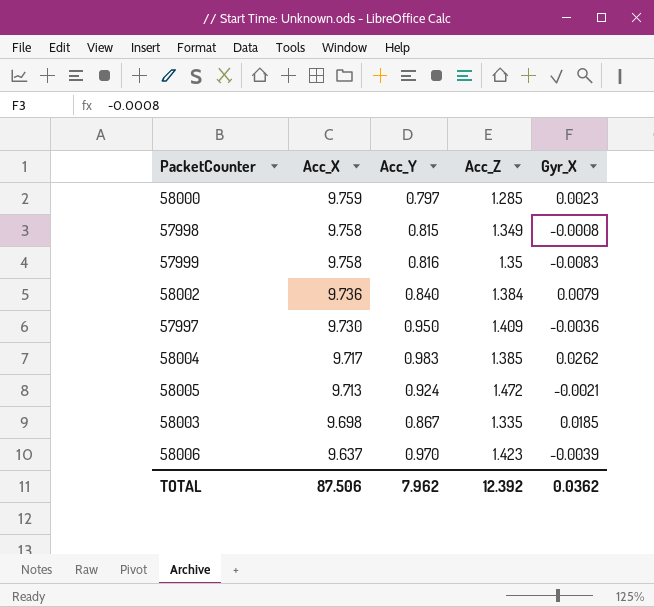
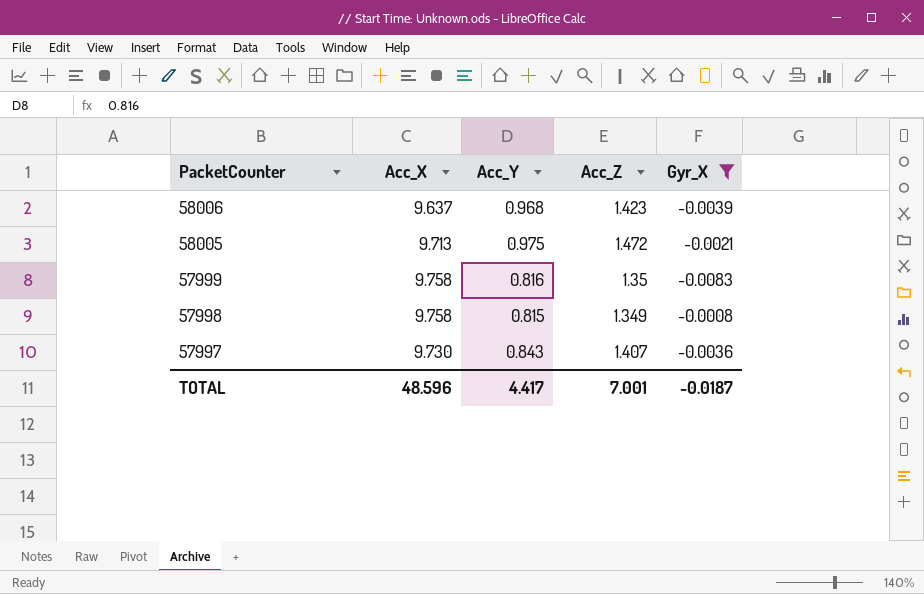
filter: none -> Gyr_X <= -0.0008
row order: Acc_X descending -> PacketCounter descending
58006 | Acc_Y: 0.970 -> 0.968
58005 | Acc_Y: 0.924 -> 0.975
57997 | Acc_Y: 0.950 -> 0.843
57997 | Acc_Z: 1.409 -> 1.407
TOTAL | Acc_X: 87.506 -> 48.596
TOTAL | Acc_Y: 7.962 -> 4.417
TOTAL | Acc_Z: 12.392 -> 7.001
TOTAL | Gyr_X: 0.0362 -> -0.0187

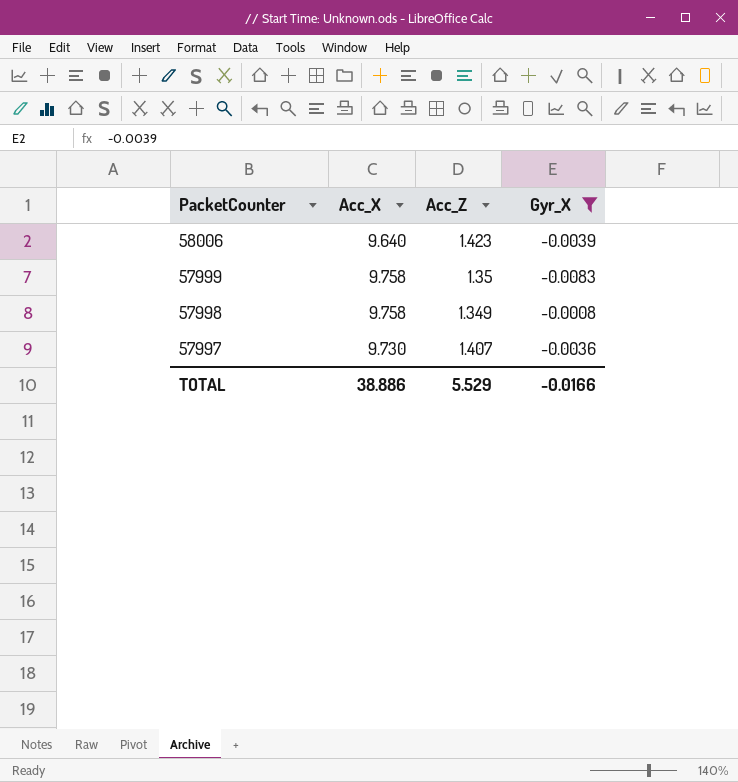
column Acc_Y | position: 3 -> none
row 58005: 9.713 | 0.975 | 1.472 | -0.0021 -> none
58006 | Acc_X: 9.637 -> 9.640
TOTAL | Acc_X: 48.596 -> 38.886
TOTAL | Acc_Z: 7.001 -> 5.529
TOTAL | Gyr_X: -0.0187 -> -0.0166

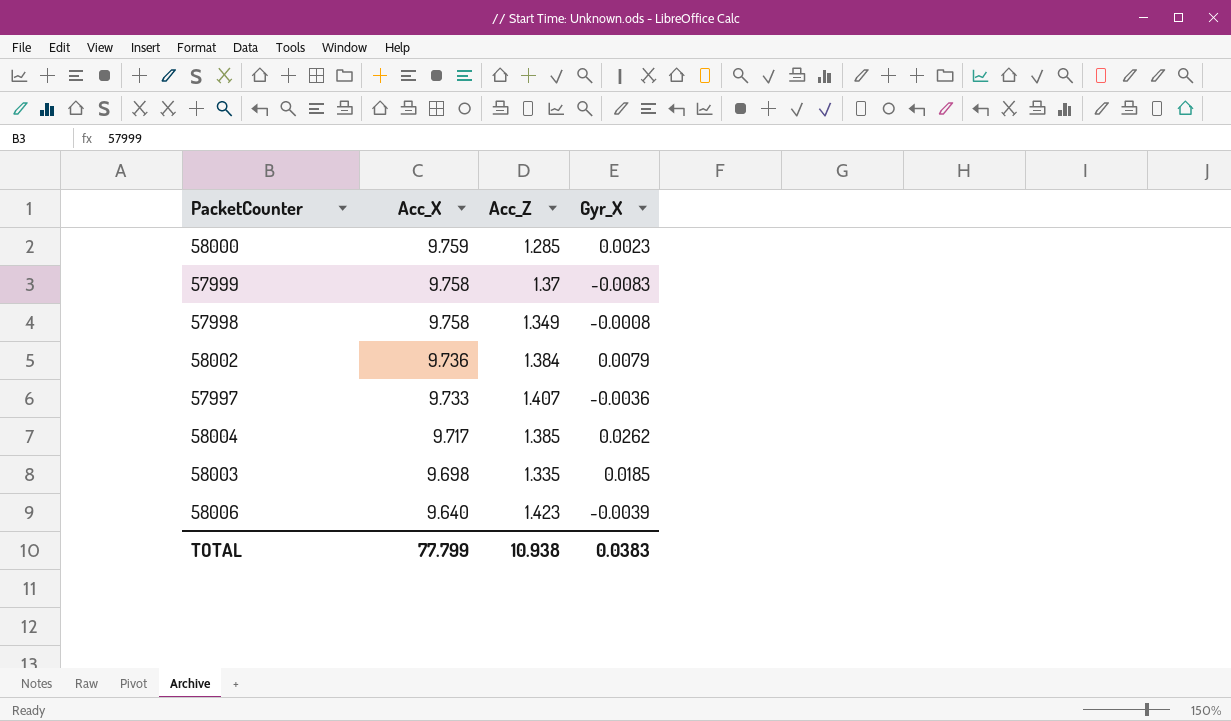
filter: Gyr_X <= -0.0008 -> none
row order: PacketCounter descending -> Acc_X descending
57999 | Acc_Z: 1.35 -> 1.37
57997 | Acc_X: 9.730 -> 9.733
TOTAL | Acc_X: 38.886 -> 77.799
TOTAL | Acc_Z: 5.529 -> 10.938
TOTAL | Gyr_X: -0.0166 -> 0.0383

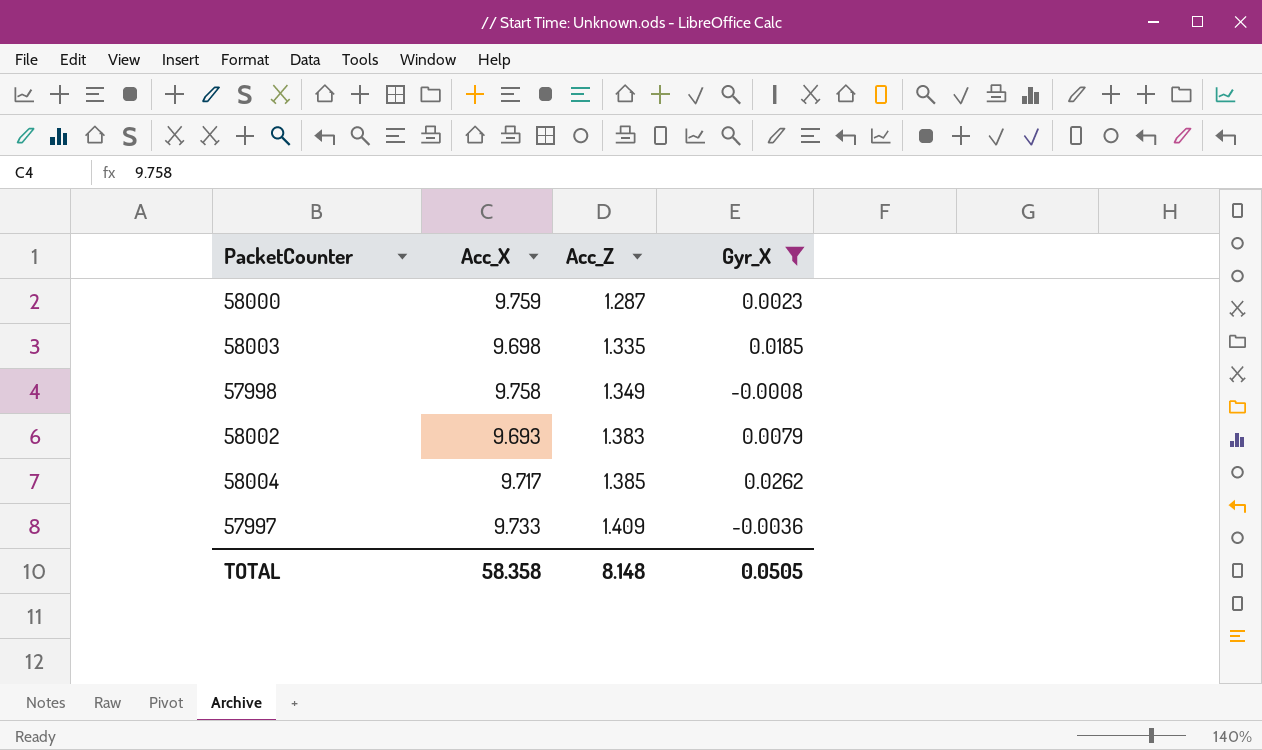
filter: none -> Gyr_X >= -0.0036
row order: Acc_X descending -> Acc_Z ascending
58000 | Acc_Z: 1.285 -> 1.287
58002 | Acc_X: 9.736 -> 9.693
58002 | Acc_Z: 1.384 -> 1.383
57997 | Acc_Z: 1.407 -> 1.409
TOTAL | Acc_X: 77.799 -> 58.358
TOTAL | Acc_Z: 10.938 -> 8.148
TOTAL | Gyr_X: 0.0383 -> 0.0505

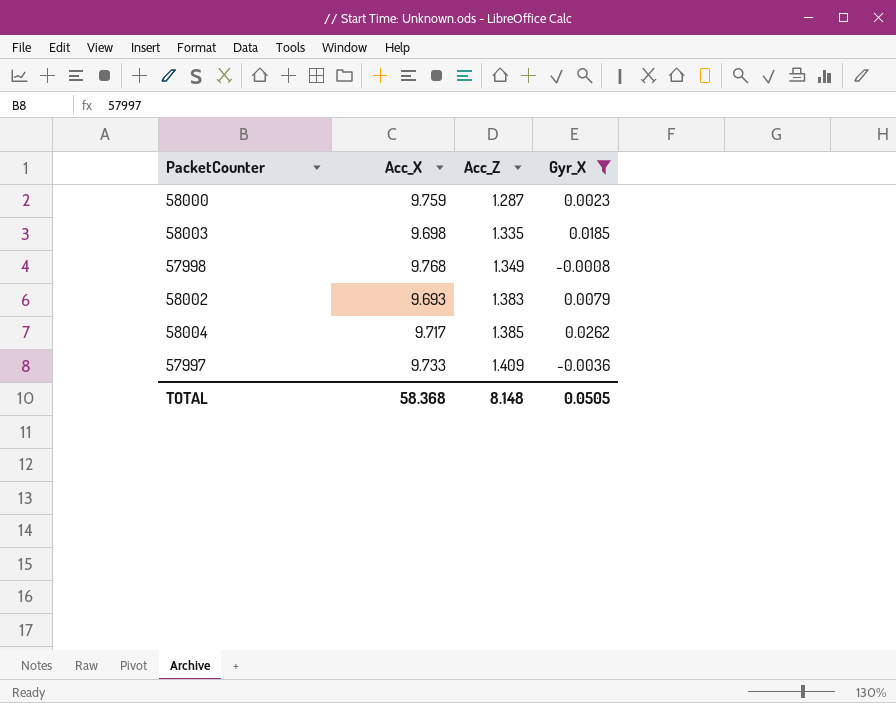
57998 | Acc_X: 9.758 -> 9.768
TOTAL | Acc_X: 58.358 -> 58.368

